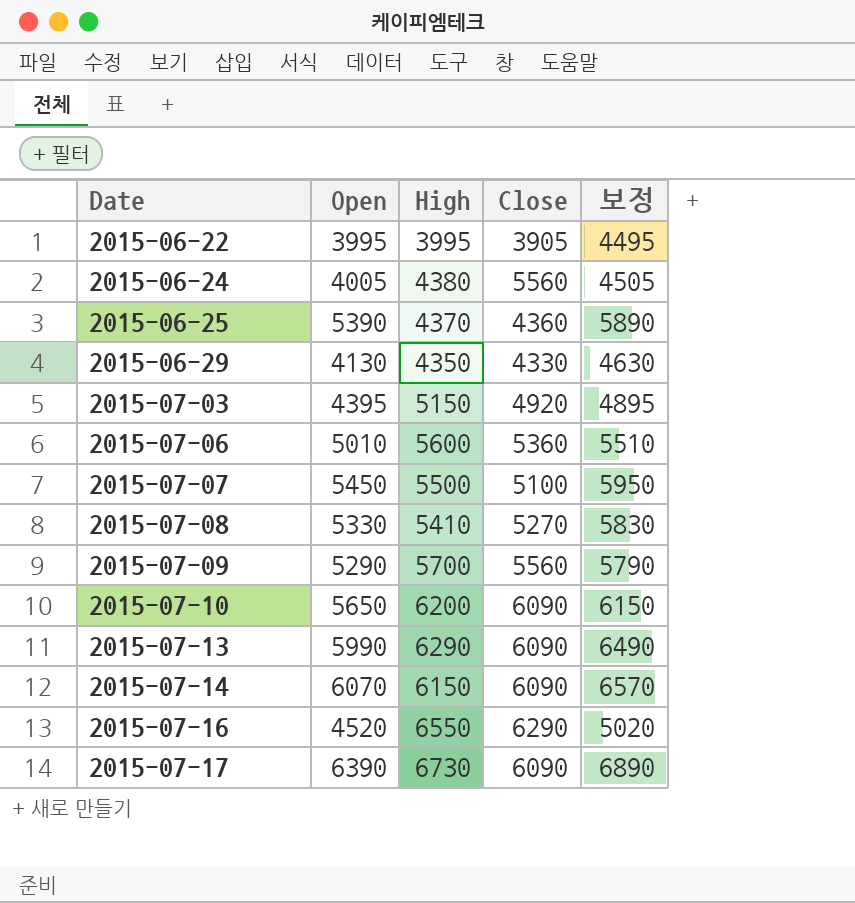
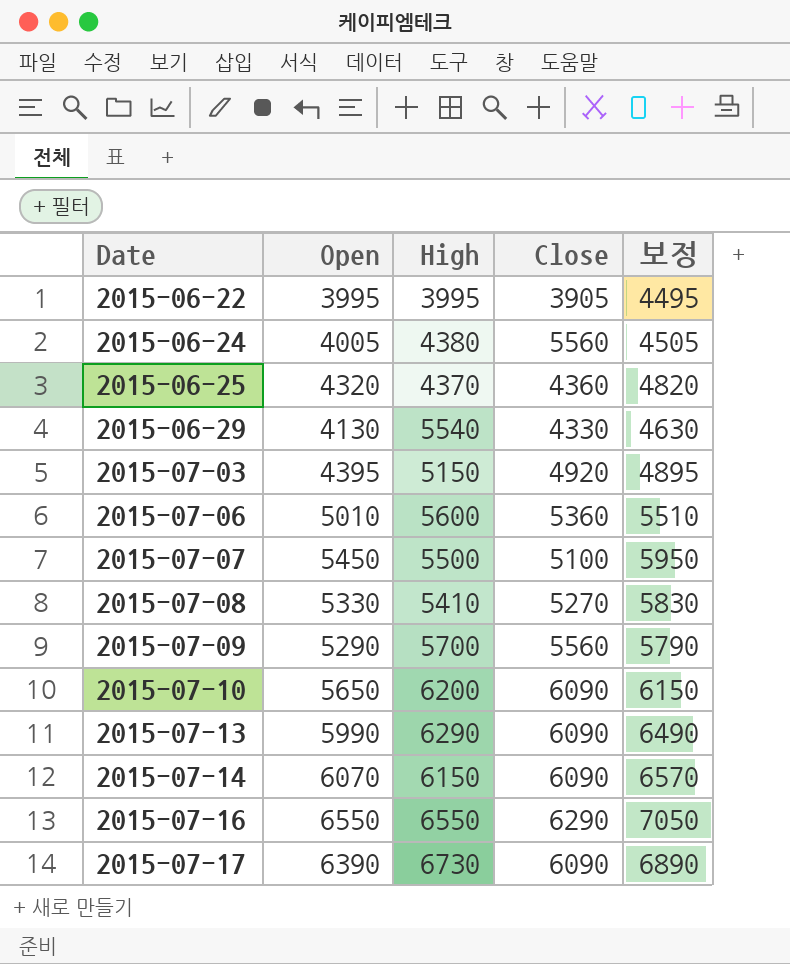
2015-06-25 | Open: 5390 -> 4320
2015-06-25 | 보정: 5890 -> 4820
2015-06-29 | High: 4350 -> 5540
2015-07-16 | Open: 4520 -> 6550
2015-07-16 | 보정: 5020 -> 7050

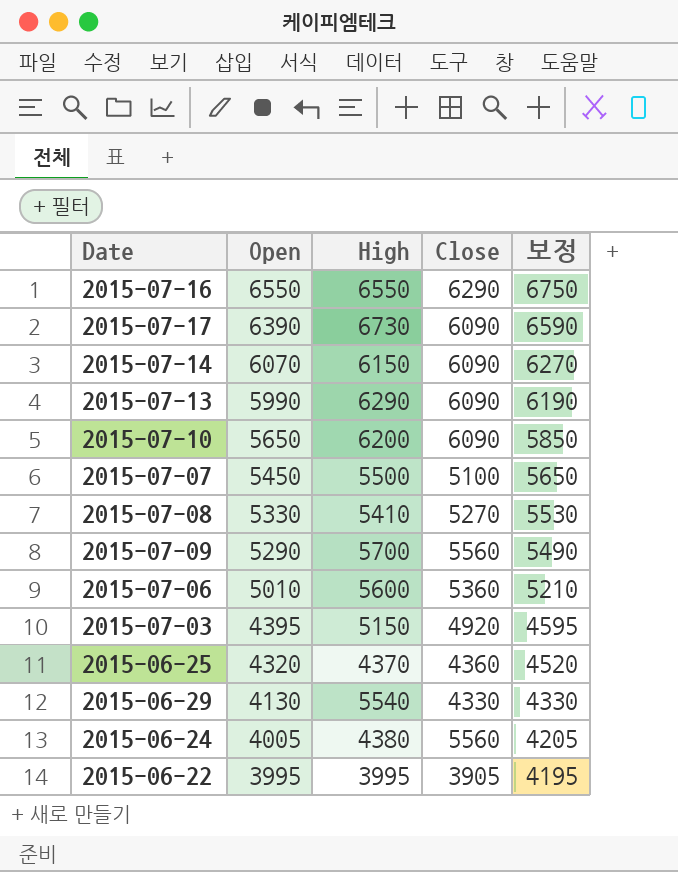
row order: Date ascending -> Open descending
column 보정 | formula: [Open] + 500 -> [Open] + 200

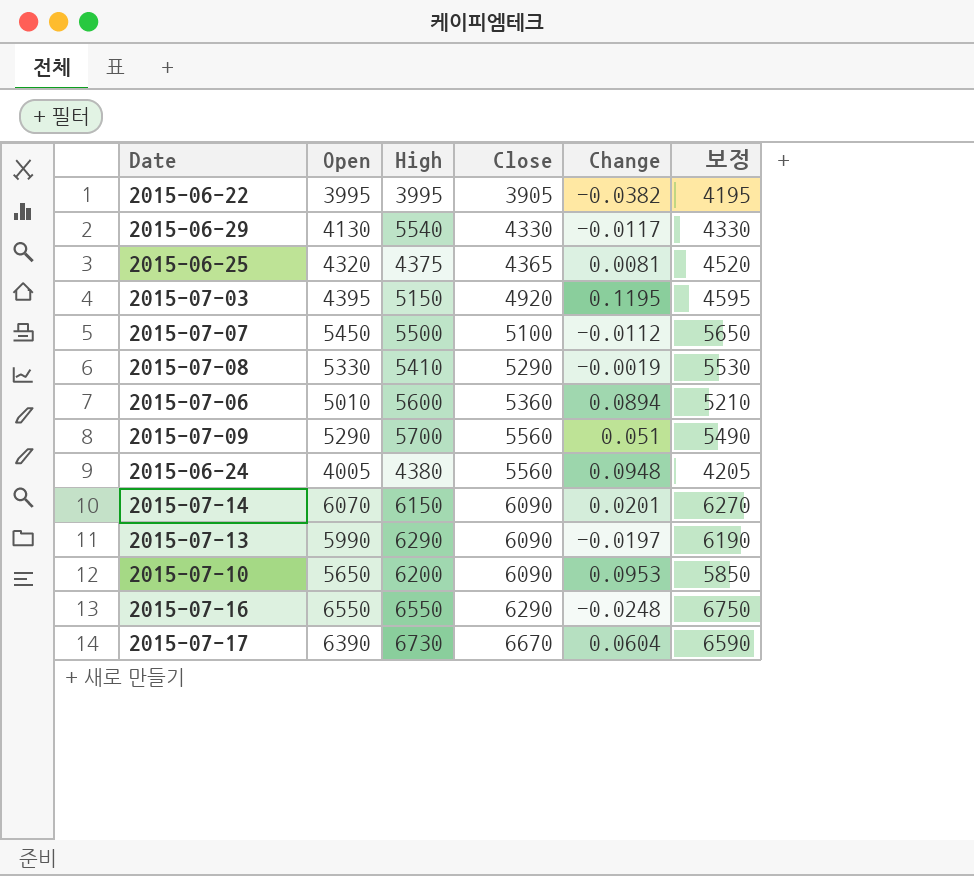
row order: Open descending -> Close ascending
column Change | position: none -> 5
2015-06-25 | High: 4370 -> 4375
2015-06-25 | Close: 4360 -> 4365
2015-07-08 | Close: 5270 -> 5290
2015-07-17 | Close: 6090 -> 6670

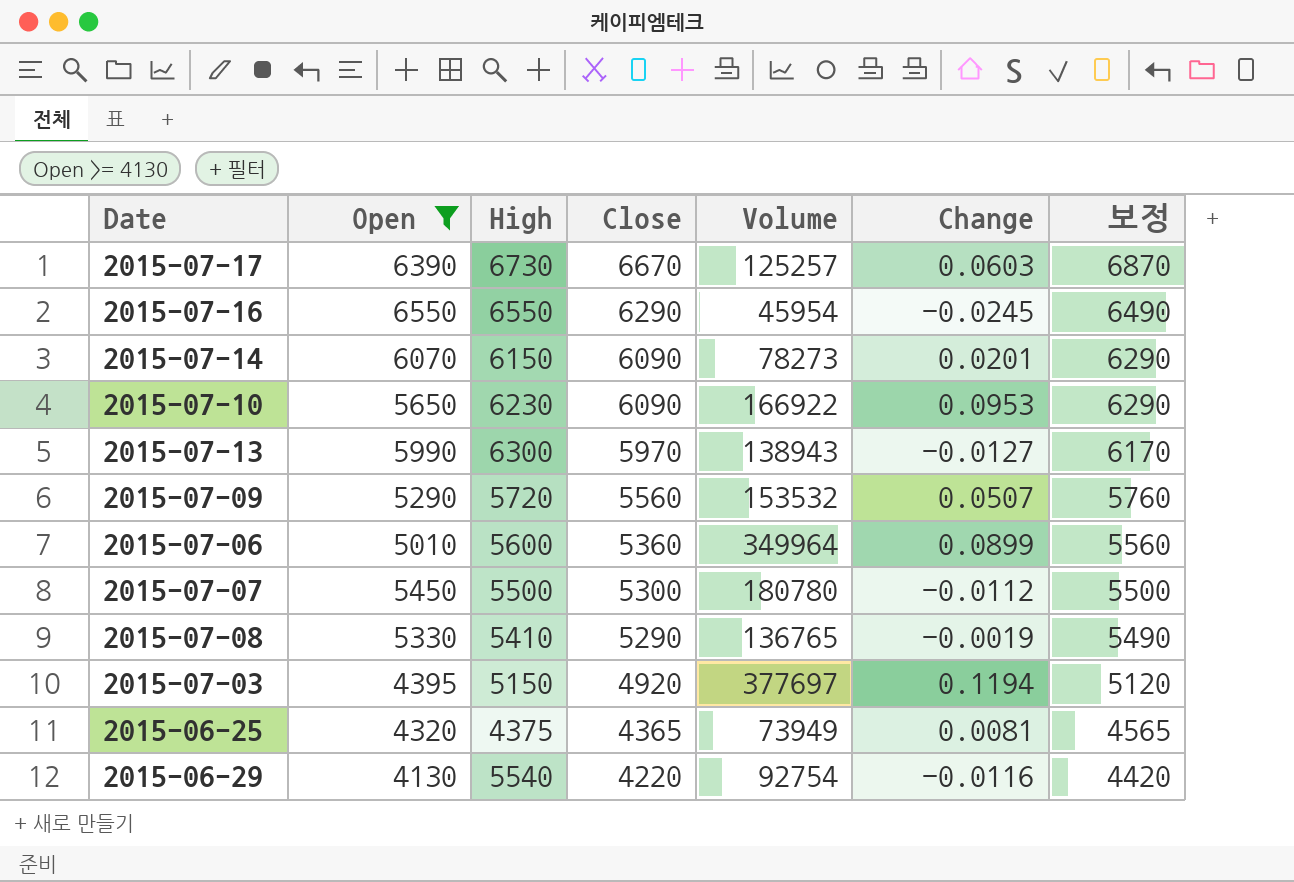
filter: none -> Open >= 4130
row order: Close ascending -> Close descending
column Volume | position: none -> 5
column 보정 | formula: [Open] + 200 -> [Close] + 200
2015-07-17 | Change: 0.0604 -> 0.0603
2015-07-16 | Change: -0.0248 -> -0.0245
2015-07-10 | High: 6200 -> 6230
2015-07-13 | High: 6290 -> 6300
2015-07-13 | Close: 6090 -> 5970
2015-07-13 | Change: -0.0197 -> -0.0127
2015-07-09 | High: 5700 -> 5720
2015-07-09 | Change: 0.051 -> 0.0507
2015-07-06 | Change: 0.0894 -> 0.0899
2015-07-07 | Close: 5100 -> 5300
2015-07-03 | Change: 0.1195 -> 0.1194
2015-06-29 | Close: 4330 -> 4220
2015-06-29 | Change: -0.0117 -> -0.0116

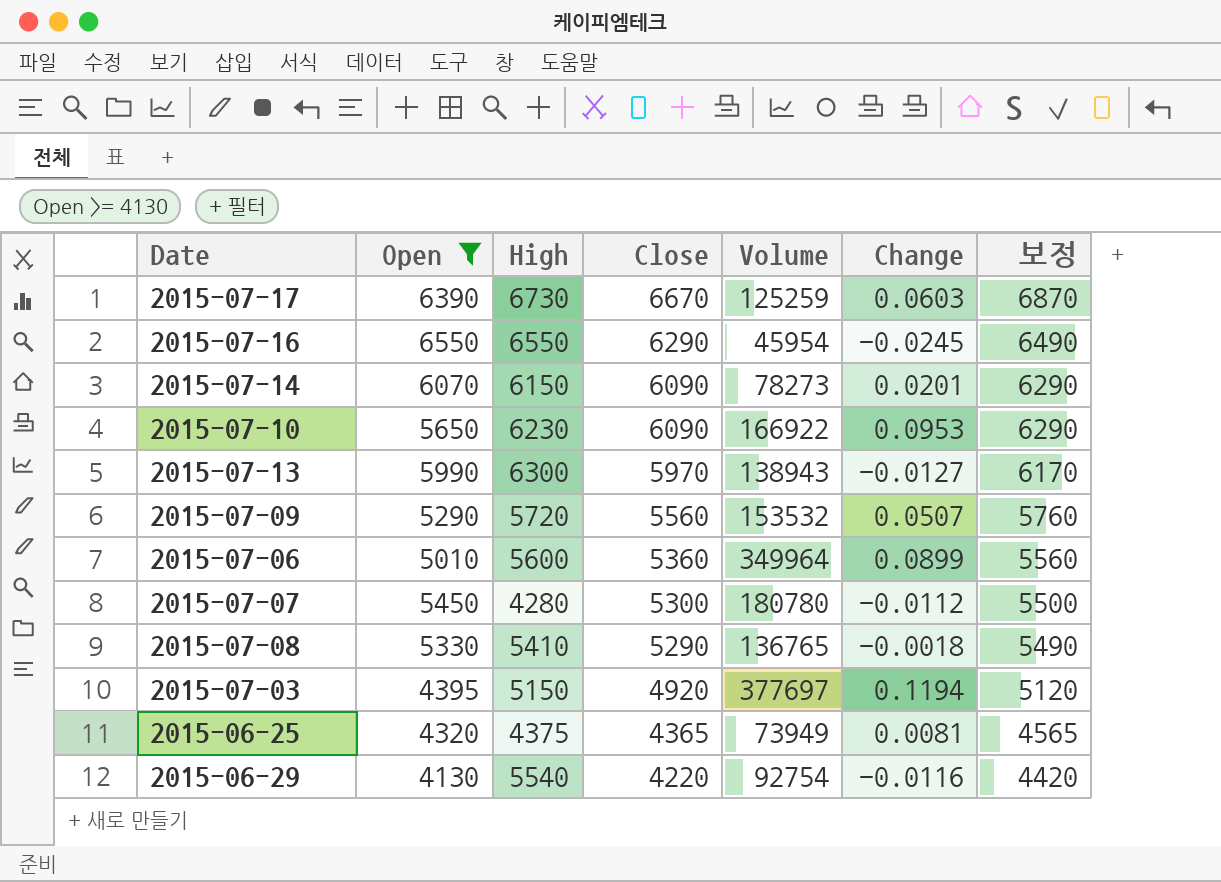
2015-07-17 | Volume: 125257 -> 125259
2015-07-07 | High: 5500 -> 4280
2015-07-08 | Change: -0.0019 -> -0.0018

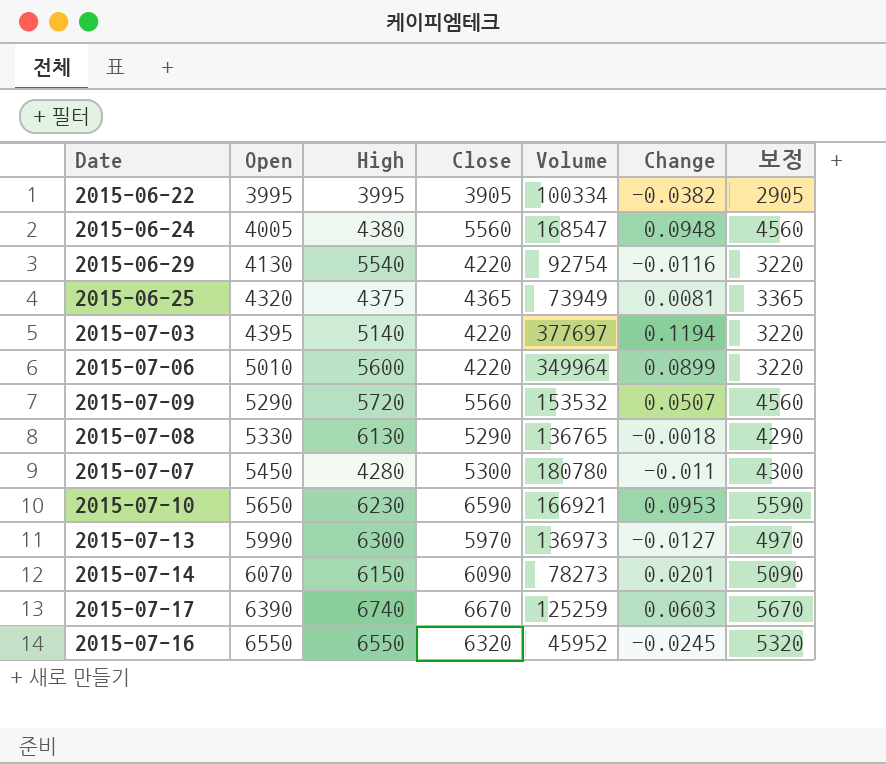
filter: Open >= 4130 -> none
row order: Close descending -> Open ascending
column 보정 | formula: [Close] + 200 -> [Close] - 1000
2015-07-03 | High: 5150 -> 5140
2015-07-03 | Close: 4920 -> 4220
2015-07-06 | Close: 5360 -> 4220
2015-07-08 | High: 5410 -> 6130
2015-07-07 | Change: -0.0112 -> -0.011
2015-07-10 | Close: 6090 -> 6590
2015-07-10 | Volume: 166922 -> 166921
2015-07-13 | Volume: 138943 -> 136973
2015-07-17 | High: 6730 -> 6740
2015-07-16 | Close: 6290 -> 6320
2015-07-16 | Volume: 45954 -> 45952

